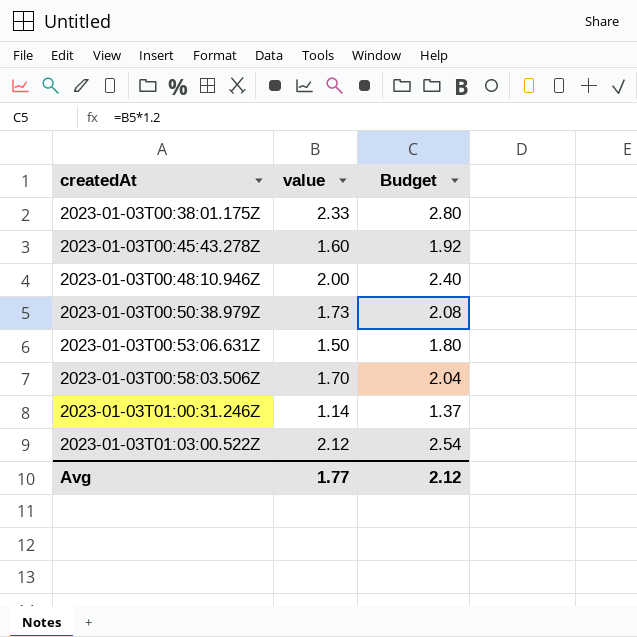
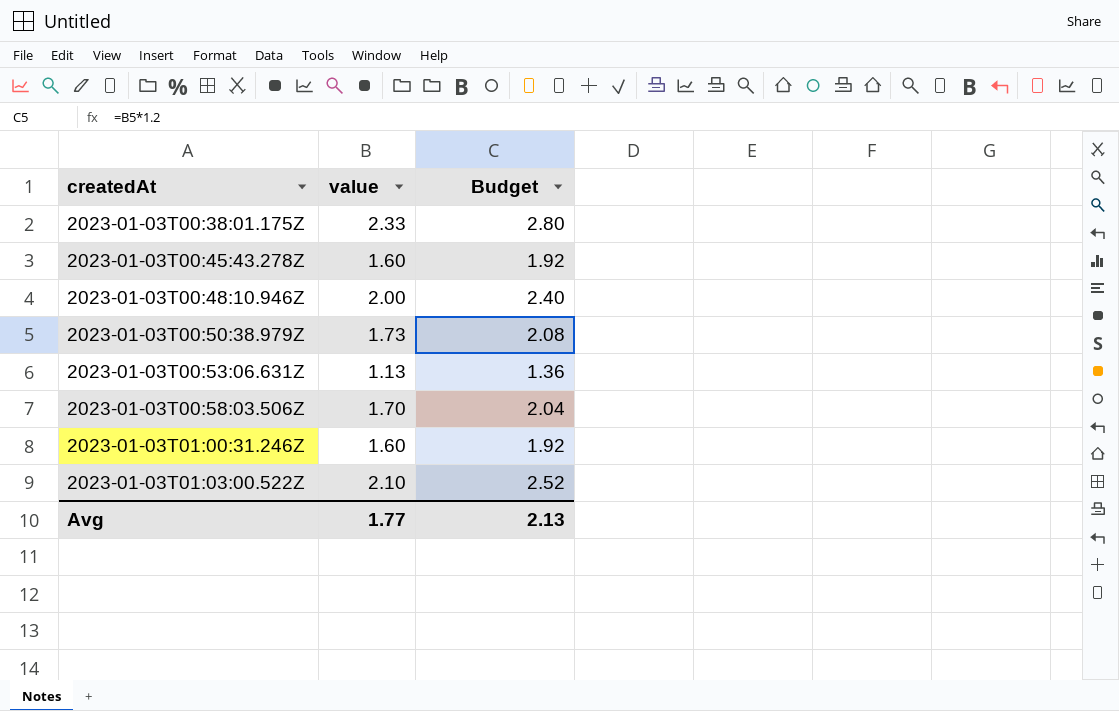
2023-01-03T00:53:06.631Z | value: 1.50 -> 1.13
2023-01-03T00:53:06.631Z | Budget: 1.80 -> 1.36
2023-01-03T01:00:31.246Z | value: 1.14 -> 1.60
2023-01-03T01:00:31.246Z | Budget: 1.37 -> 1.92
2023-01-03T01:03:00.522Z | value: 2.12 -> 2.10
2023-01-03T01:03:00.522Z | Budget: 2.54 -> 2.52
Avg | Budget: 2.12 -> 2.13

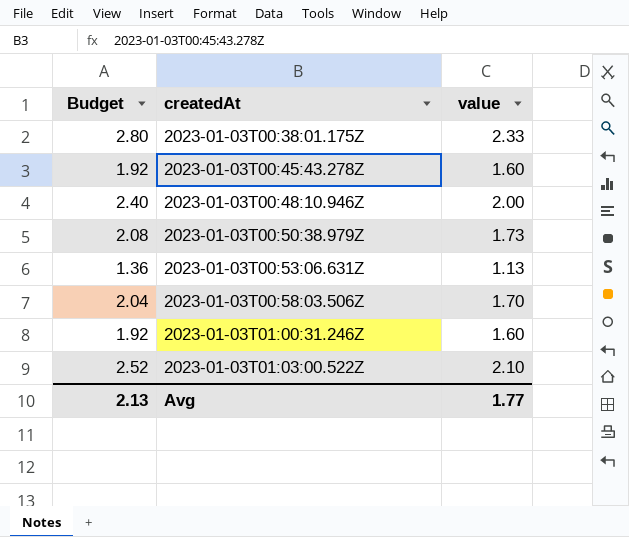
column Budget | position: 3 -> 1

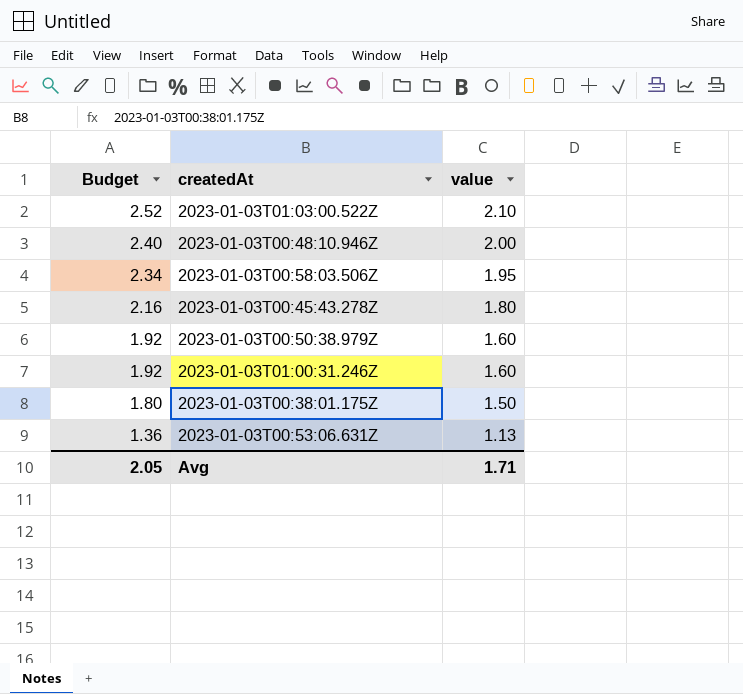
row order: createdAt ascending -> Budget descending
2023-01-03T00:58:03.506Z | Budget: 2.04 -> 2.34
2023-01-03T00:58:03.506Z | value: 1.70 -> 1.95
2023-01-03T00:45:43.278Z | Budget: 1.92 -> 2.16
2023-01-03T00:45:43.278Z | value: 1.60 -> 1.80
2023-01-03T00:50:38.979Z | Budget: 2.08 -> 1.92
2023-01-03T00:50:38.979Z | value: 1.73 -> 1.60
2023-01-03T00:38:01.175Z | Budget: 2.80 -> 1.80
2023-01-03T00:38:01.175Z | value: 2.33 -> 1.50
Avg | Budget: 2.13 -> 2.05
Avg | value: 1.77 -> 1.71

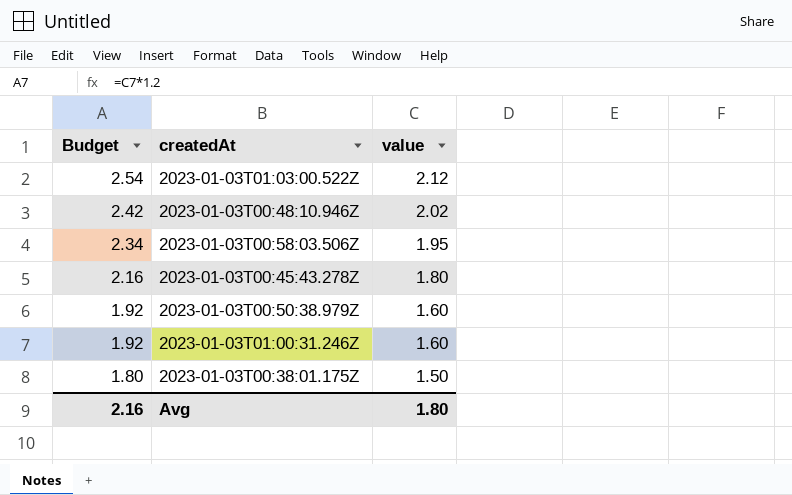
row 2023-01-03T00:53:06.631Z: 1.36 | 1.13 -> none
2023-01-03T01:03:00.522Z | Budget: 2.52 -> 2.54
2023-01-03T01:03:00.522Z | value: 2.10 -> 2.12
2023-01-03T00:48:10.946Z | Budget: 2.40 -> 2.42
2023-01-03T00:48:10.946Z | value: 2.00 -> 2.02
Avg | Budget: 2.05 -> 2.16
Avg | value: 1.71 -> 1.80

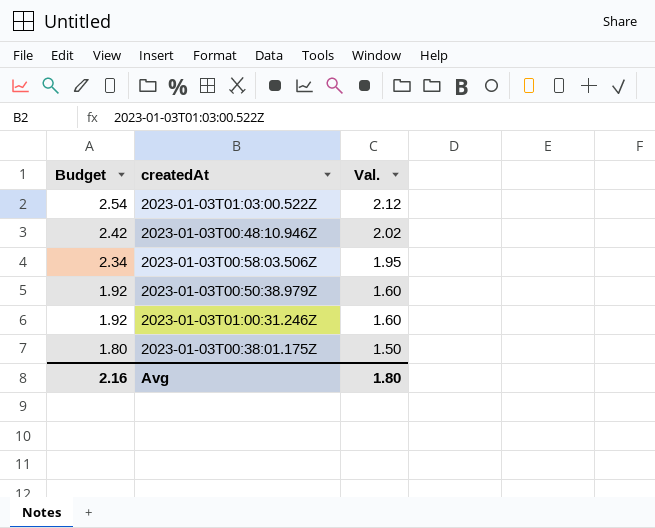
column name: value -> Val.
row 2023-01-03T00:45:43.278Z: 2.16 | 1.80 -> none

